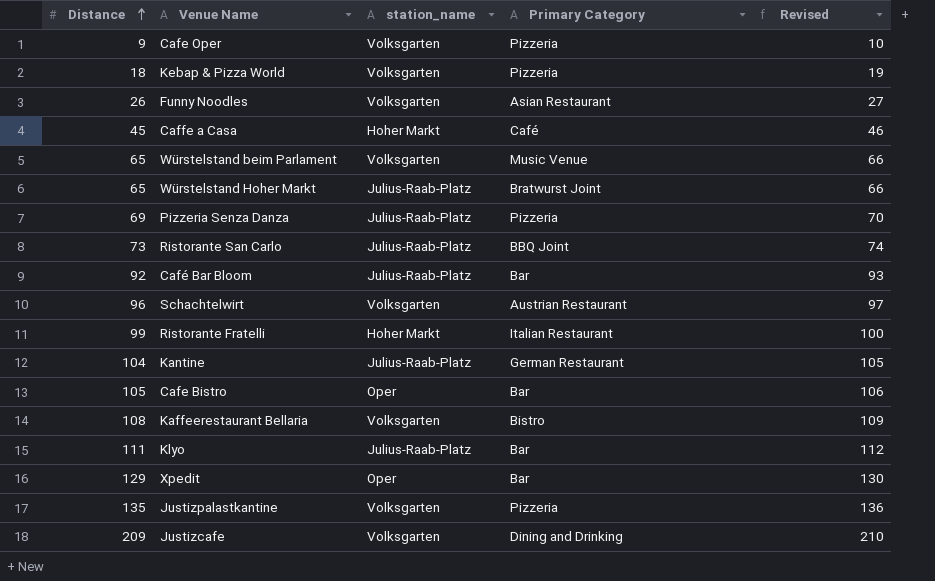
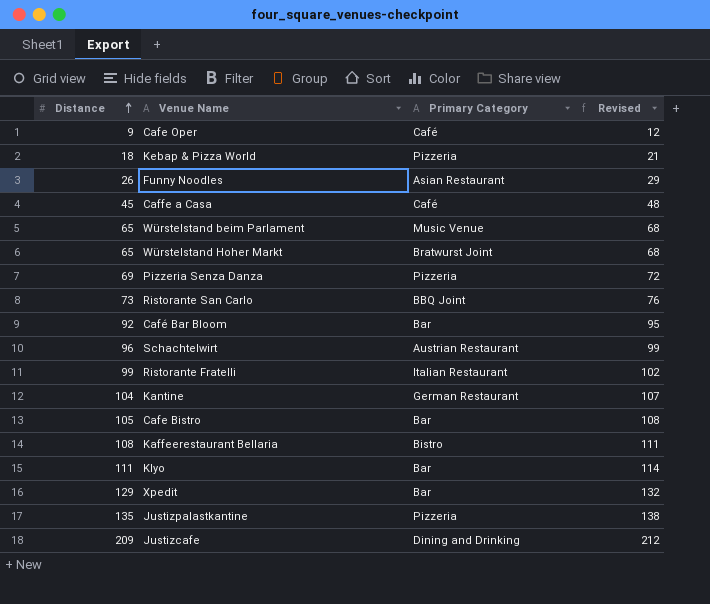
column station_name | position: 3 -> none
column Revised | formula: [Distance] + 1 -> [Distance] + 3
Cafe Oper | Primary Category: Pizzeria -> Café

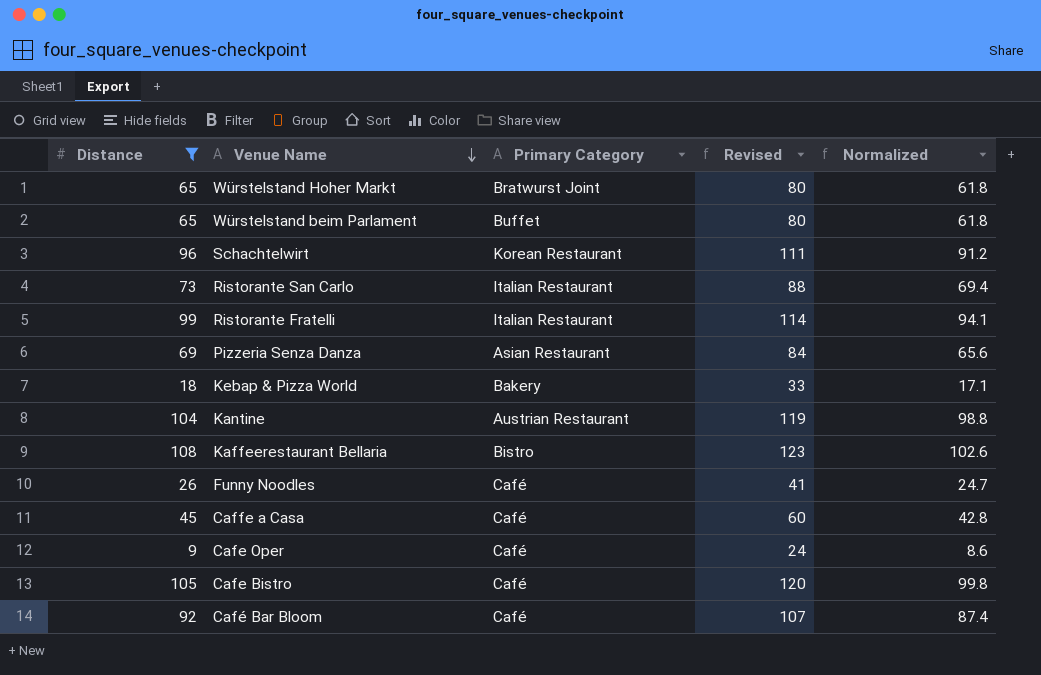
filter: none -> Distance <= 108
row order: Distance ascending -> Venue Name descending
column Revised | formula: [Distance] + 3 -> [Distance] + 15
column Normalized | formula: none -> [Distance] * 0.95
Würstelstand beim Parlament | Primary Category: Music Venue -> Buffet
Schachtelwirt | Primary Category: Austrian Restaurant -> Korean Restaurant
Ristorante San Carlo | Primary Category: BBQ Joint -> Italian Restaurant
Pizzeria Senza Danza | Primary Category: Pizzeria -> Asian Restaurant
Kebap & Pizza World | Primary Category: Pizzeria -> Bakery
Kantine | Primary Category: German Restaurant -> Austrian Restaurant
Funny Noodles | Primary Category: Asian Restaurant -> Café
Cafe Bistro | Primary Category: Bar -> Café
Café Bar Bloom | Primary Category: Bar -> Café

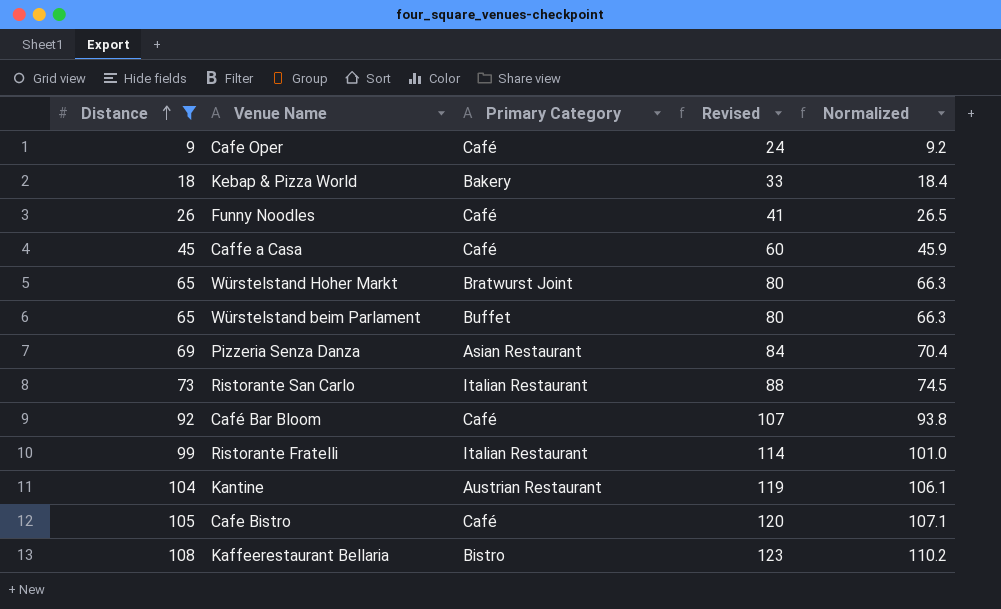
row order: Venue Name descending -> Distance ascending
column Normalized | formula: [Distance] * 0.95 -> [Distance] * 1.02
row Schachtelwirt: 96 | Korean Restaurant | 111 | 91.2 -> none

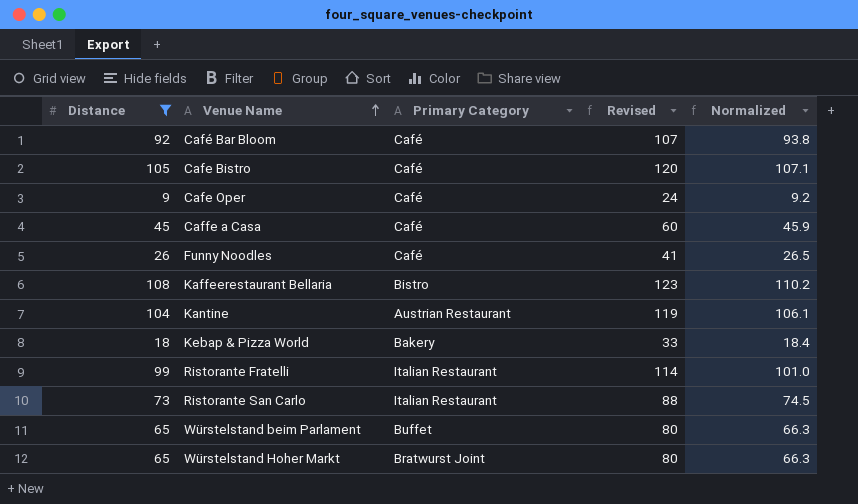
row order: Distance ascending -> Venue Name ascending
row Pizzeria Senza Danza: 69 | Asian Restaurant | 84 | 70.4 -> none

